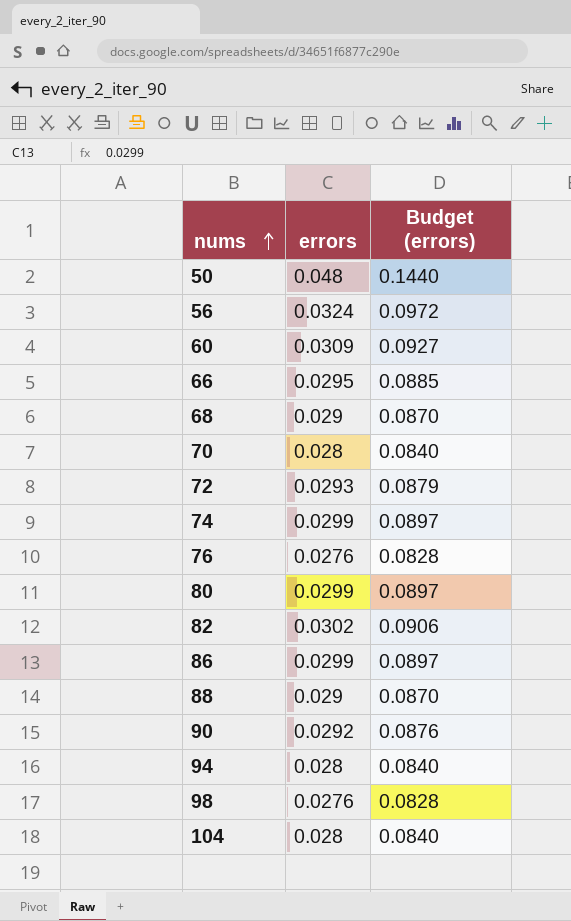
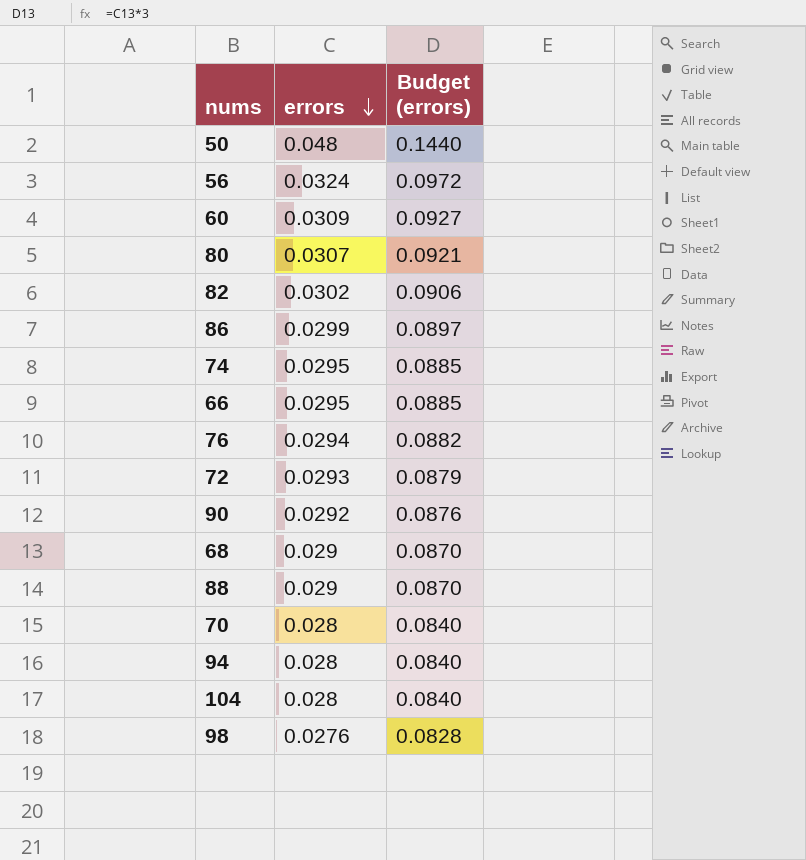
row order: nums ascending -> errors descending
80 | errors: 0.0299 -> 0.0307
80 | Budget (errors): 0.0897 -> 0.0921
74 | errors: 0.0299 -> 0.0295
74 | Budget (errors): 0.0897 -> 0.0885
76 | errors: 0.0276 -> 0.0294
76 | Budget (errors): 0.0828 -> 0.0882

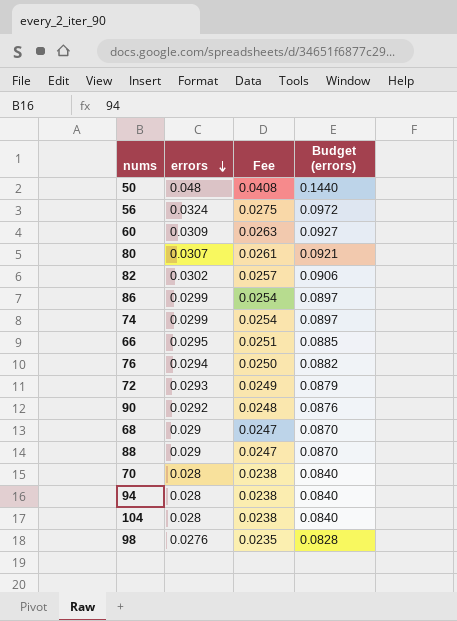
column Fee | formula: none -> [errors] * 0.85
74 | errors: 0.0295 -> 0.0299
74 | Budget (errors): 0.0885 -> 0.0897

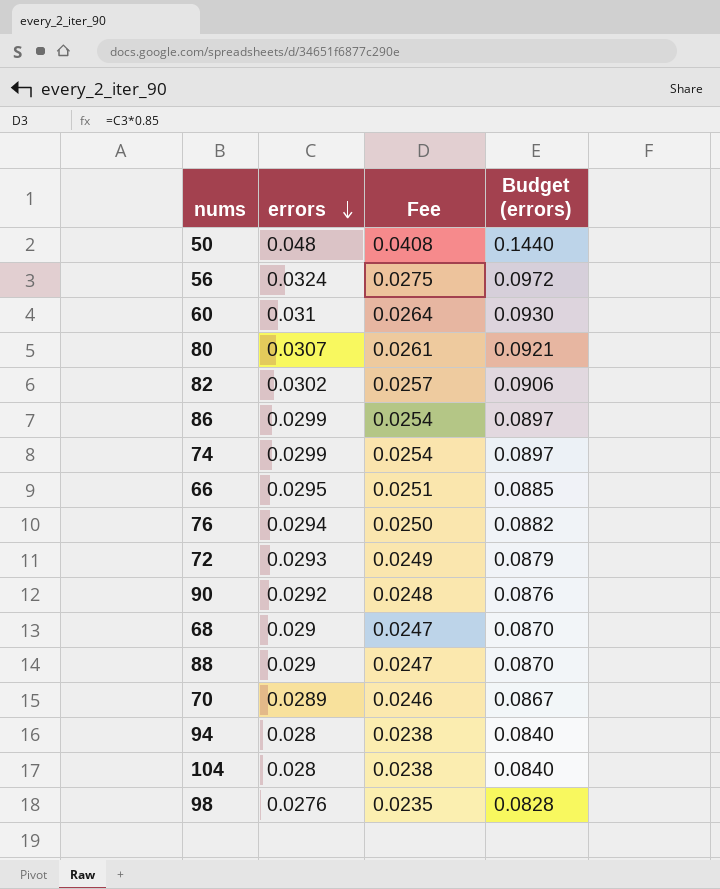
60 | errors: 0.0309 -> 0.031
60 | Fee: 0.0263 -> 0.0264
60 | Budget (errors): 0.0927 -> 0.0930
70 | errors: 0.028 -> 0.0289
70 | Fee: 0.0238 -> 0.0246
70 | Budget (errors): 0.0840 -> 0.0867

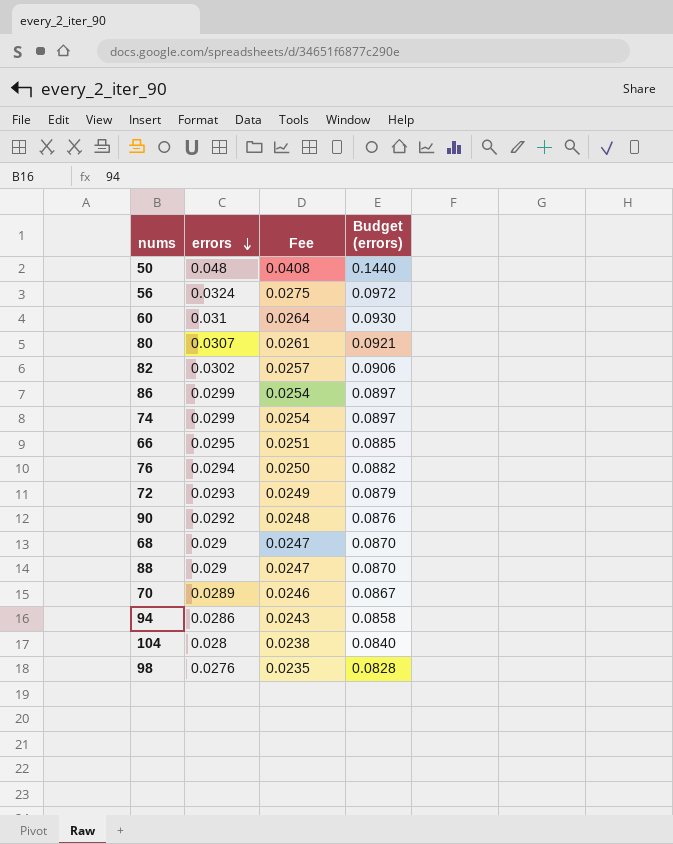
94 | errors: 0.028 -> 0.0286
94 | Fee: 0.0238 -> 0.0243
94 | Budget (errors): 0.0840 -> 0.0858

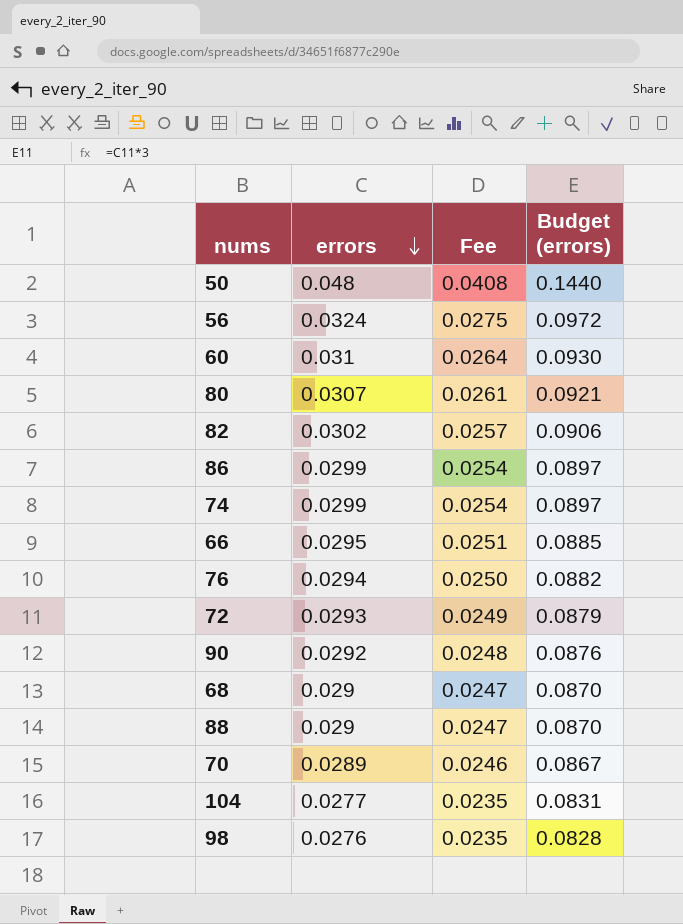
row 94: 0.0286 | 0.0243 | 0.0858 -> none
104 | errors: 0.028 -> 0.0277
104 | Fee: 0.0238 -> 0.0235
104 | Budget (errors): 0.0840 -> 0.0831

